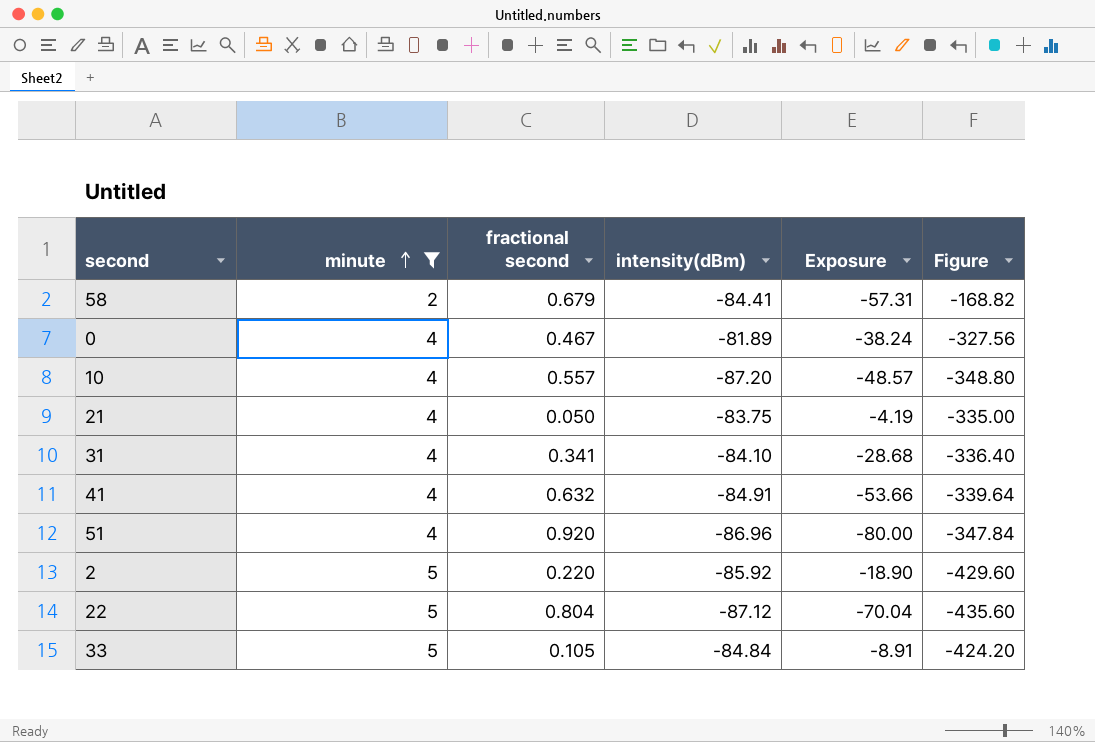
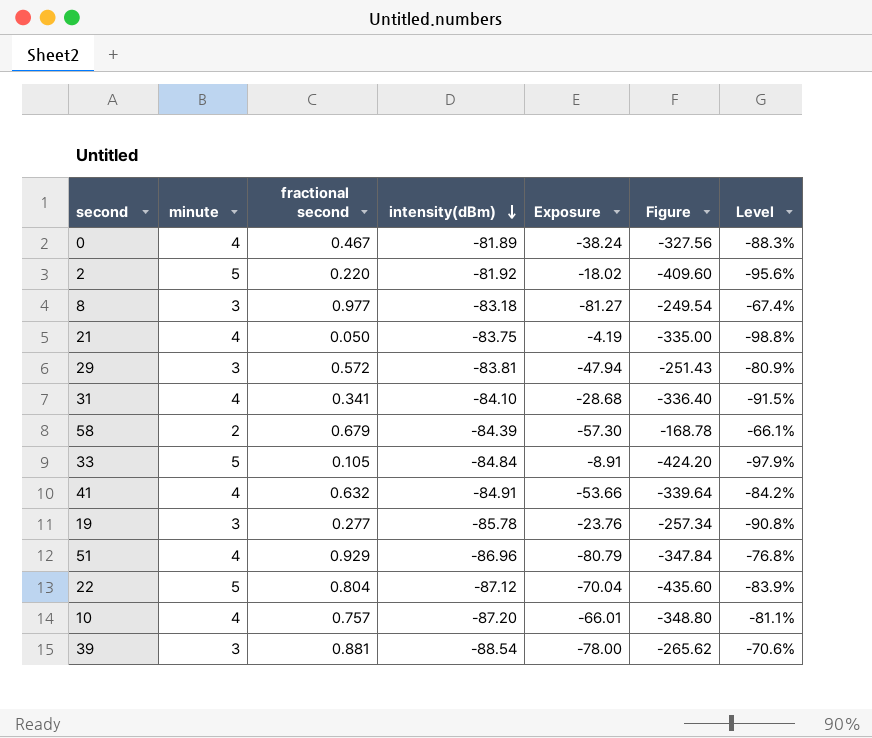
filter: minute != 3 -> none
row order: minute ascending -> intensity(dBm) descending
column Level | formula: none -> ([fractional second] - [minute]) / [minute]
2 | intensity(dBm): -85.92 -> -81.92
2 | Exposure: -18.90 -> -18.02
2 | Figure: -429.60 -> -409.60
58 | intensity(dBm): -84.41 -> -84.39
58 | Exposure: -57.31 -> -57.30
58 | Figure: -168.82 -> -168.78
51 | fractional second: 0.920 -> 0.929
51 | Exposure: -80.00 -> -80.79
10 | fractional second: 0.557 -> 0.757
10 | Exposure: -48.57 -> -66.01

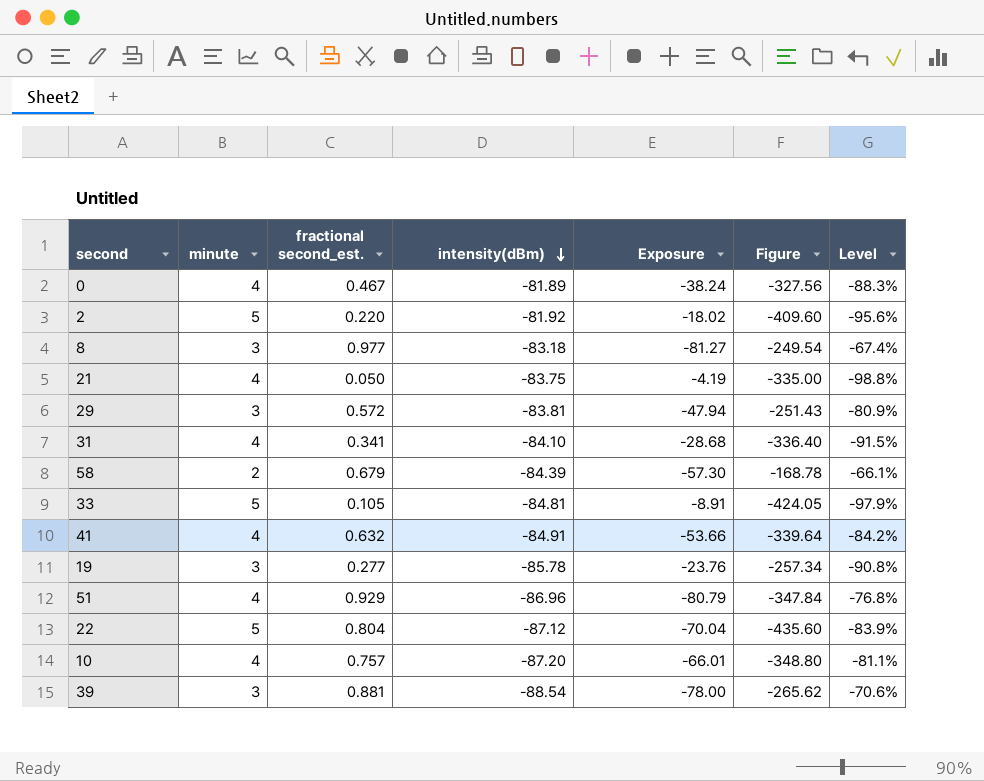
column name: fractional second -> fractional second_est.
33 | intensity(dBm): -84.84 -> -84.81
33 | Figure: -424.20 -> -424.05

